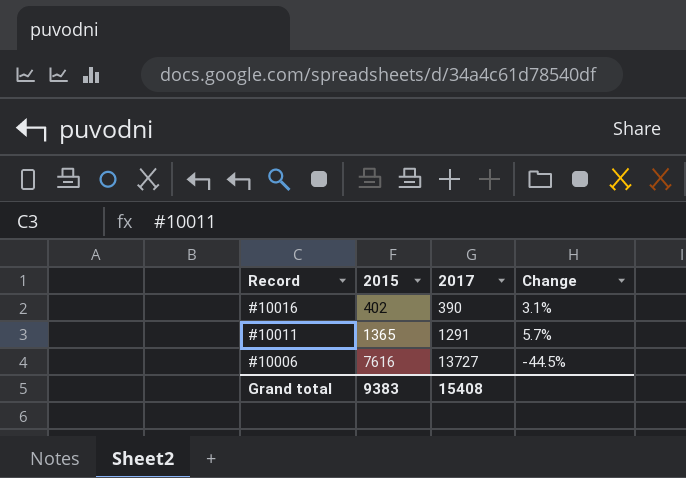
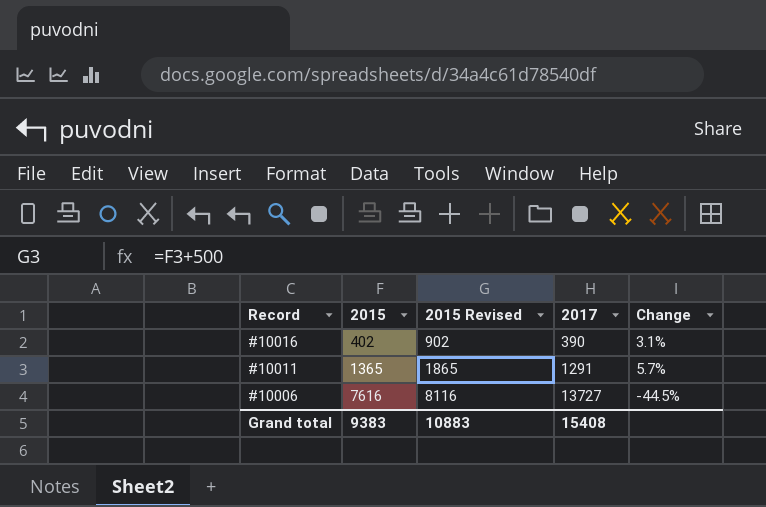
column 2015 Revised | formula: none -> [2015] + 500

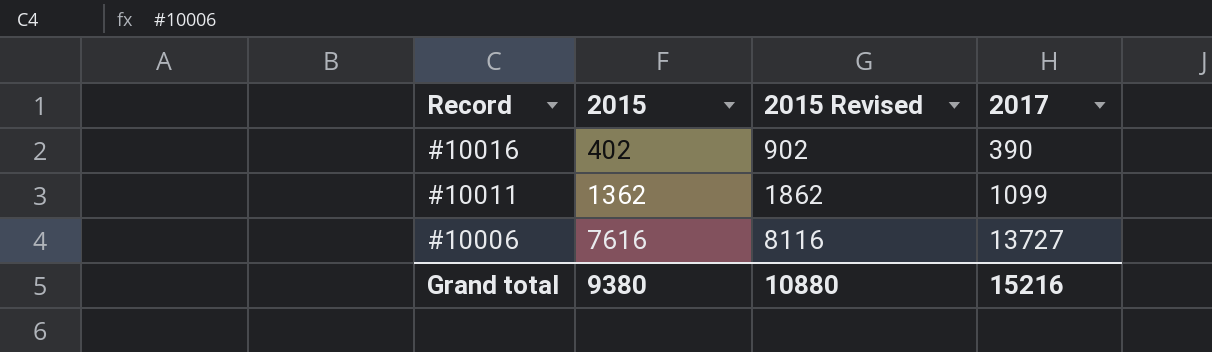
column Change | formula: ([2015] - [2017]) / [2017] -> none
#10011 | 2015: 1365 -> 1362
#10011 | 2015 Revised: 1865 -> 1862
#10011 | 2017: 1291 -> 1099
Grand total | 2015: 9383 -> 9380
Grand total | 2015 Revised: 10883 -> 10880
Grand total | 2017: 15408 -> 15216

